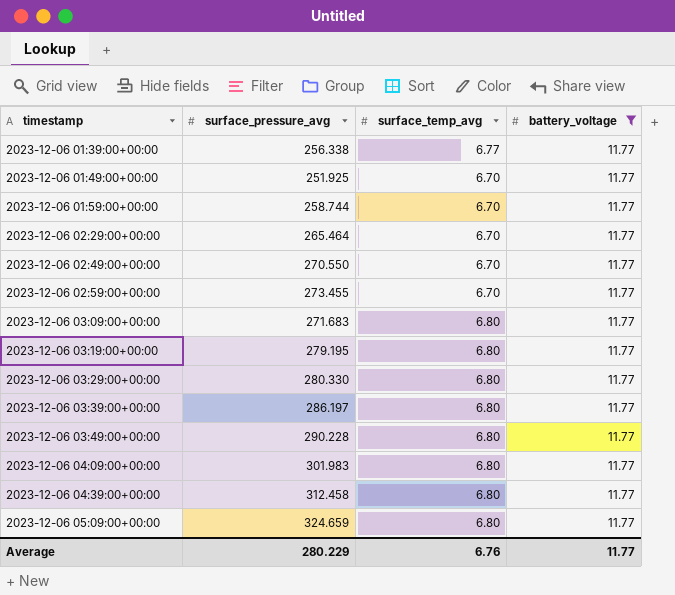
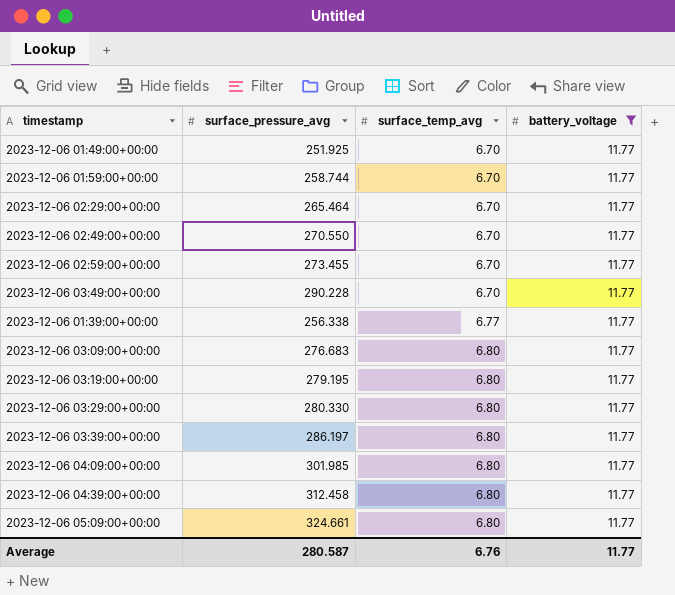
row order: timestamp ascending -> surface_temp_avg ascending
2023-12-06 03:49:00+00:00 | surface_temp_avg: 6.80 -> 6.70
2023-12-06 03:09:00+00:00 | surface_pressure_avg: 271.683 -> 276.683
2023-12-06 04:09:00+00:00 | surface_pressure_avg: 301.983 -> 301.985
2023-12-06 05:09:00+00:00 | surface_pressure_avg: 324.659 -> 324.661
Average | surface_pressure_avg: 280.229 -> 280.587

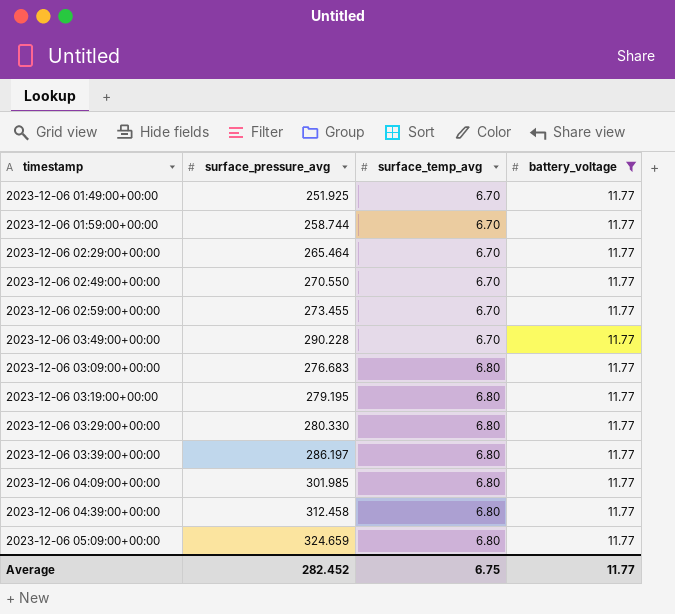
row 2023-12-06 01:39:00+00:00: 256.338 | 6.77 | 11.77 -> none
2023-12-06 05:09:00+00:00 | surface_pressure_avg: 324.661 -> 324.659
Average | surface_pressure_avg: 280.587 -> 282.452
Average | surface_temp_avg: 6.76 -> 6.75

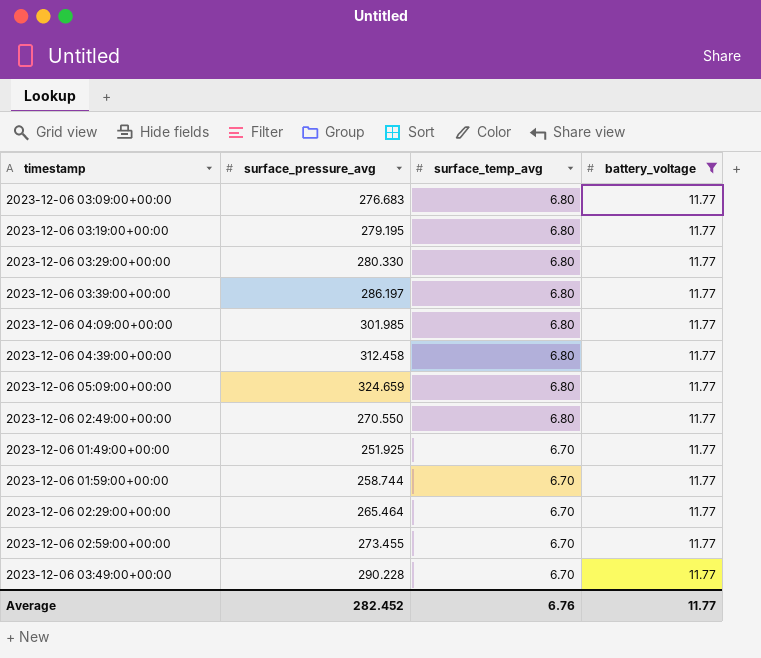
row order: surface_temp_avg ascending -> surface_temp_avg descending
2023-12-06 02:49:00+00:00 | surface_temp_avg: 6.70 -> 6.80
Average | surface_temp_avg: 6.75 -> 6.76

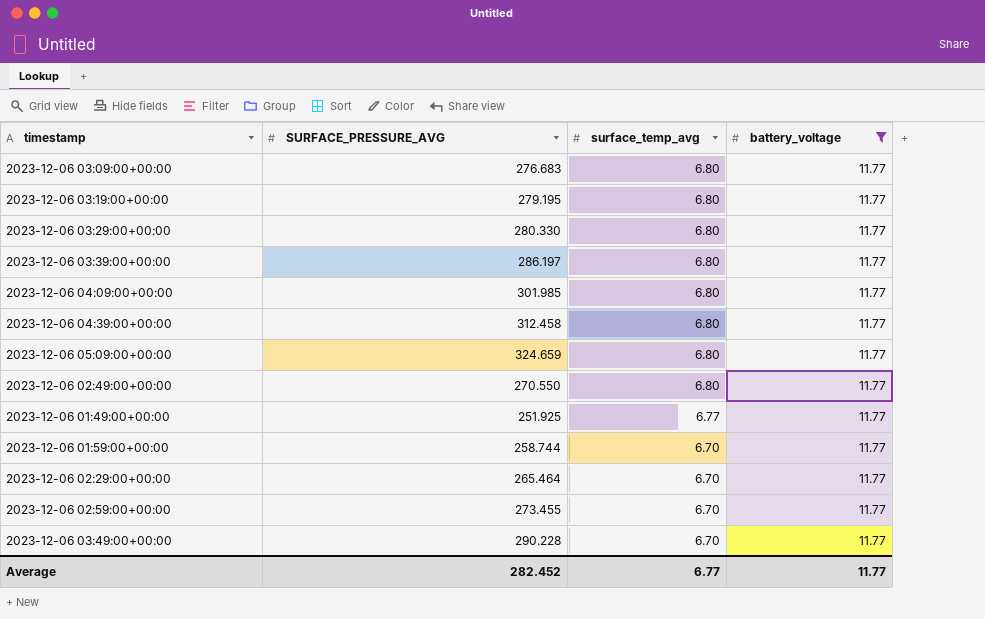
column name: surface_pressure_avg -> SURFACE_PRESSURE_AVG
2023-12-06 01:49:00+00:00 | surface_temp_avg: 6.70 -> 6.77
Average | surface_temp_avg: 6.76 -> 6.77

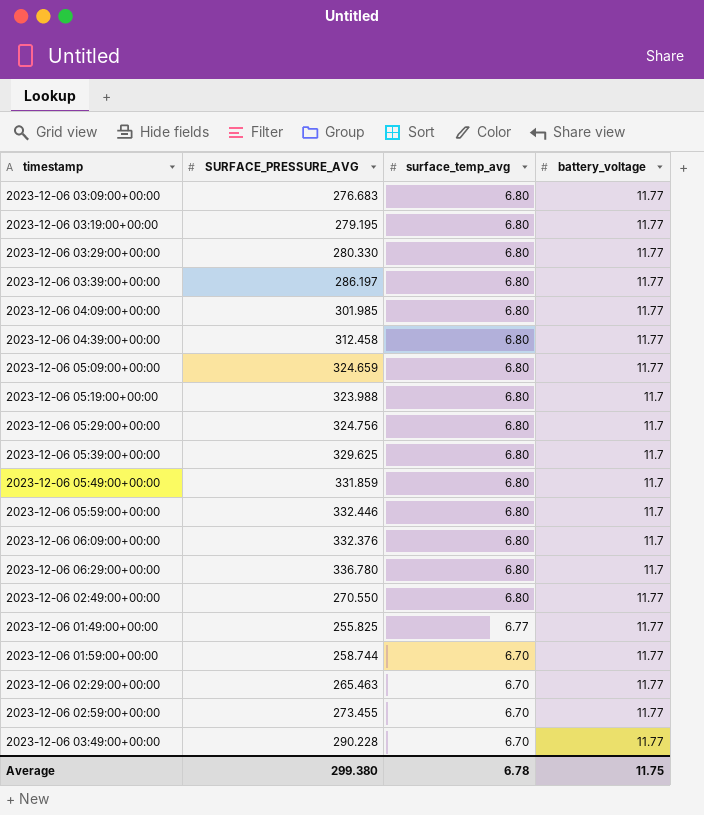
filter: battery_voltage = 11.77 -> none
2023-12-06 01:49:00+00:00 | SURFACE_PRESSURE_AVG: 251.925 -> 255.825
2023-12-06 02:29:00+00:00 | SURFACE_PRESSURE_AVG: 265.464 -> 265.463
Average | SURFACE_PRESSURE_AVG: 282.452 -> 299.380
Average | surface_temp_avg: 6.77 -> 6.78
Average | battery_voltage: 11.77 -> 11.75

